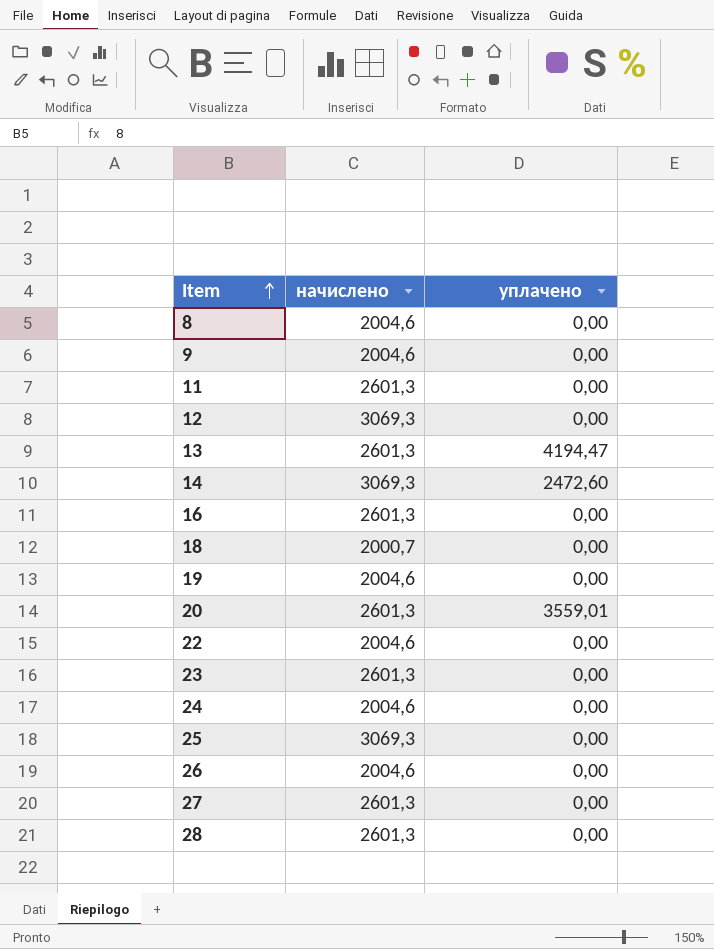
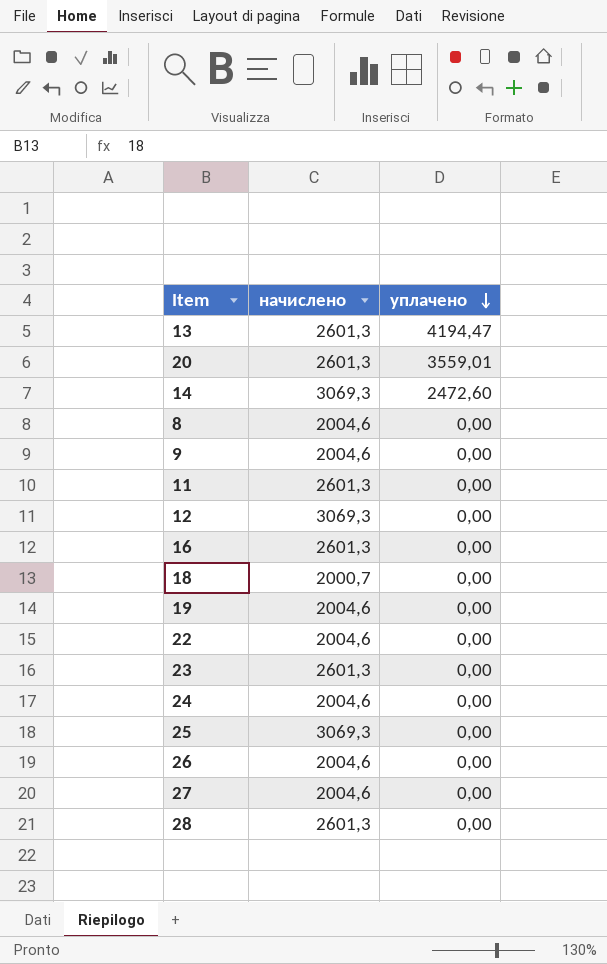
row order: Item ascending -> уплачено descending
27 | начислено: 2601,3 -> 2004,6

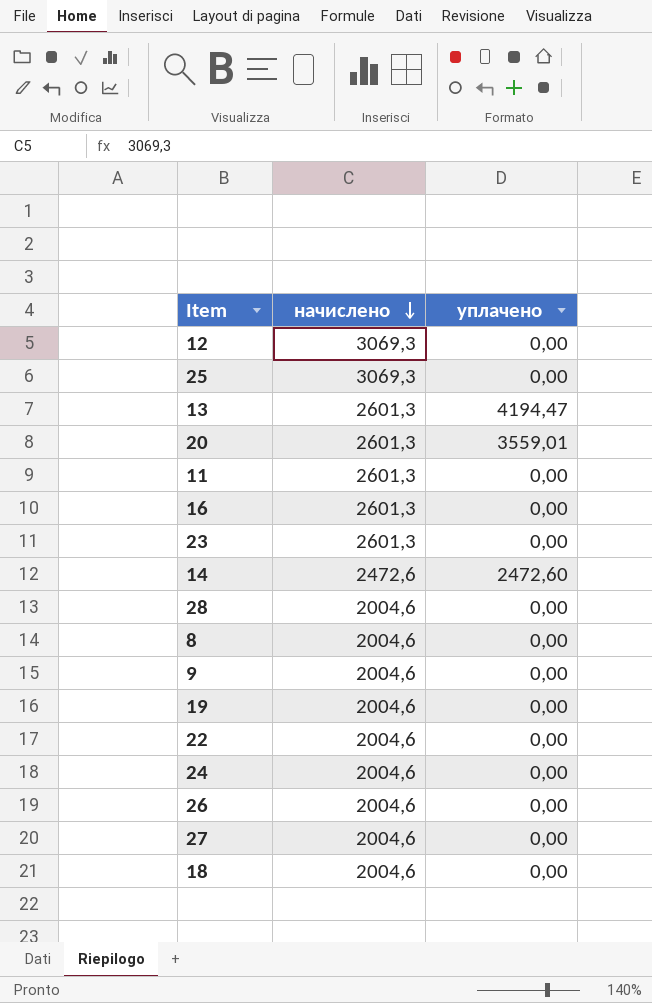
row order: уплачено descending -> начислено descending
14 | начислено: 3069,3 -> 2472,6
28 | начислено: 2601,3 -> 2004,6
18 | начислено: 2000,7 -> 2004,6

